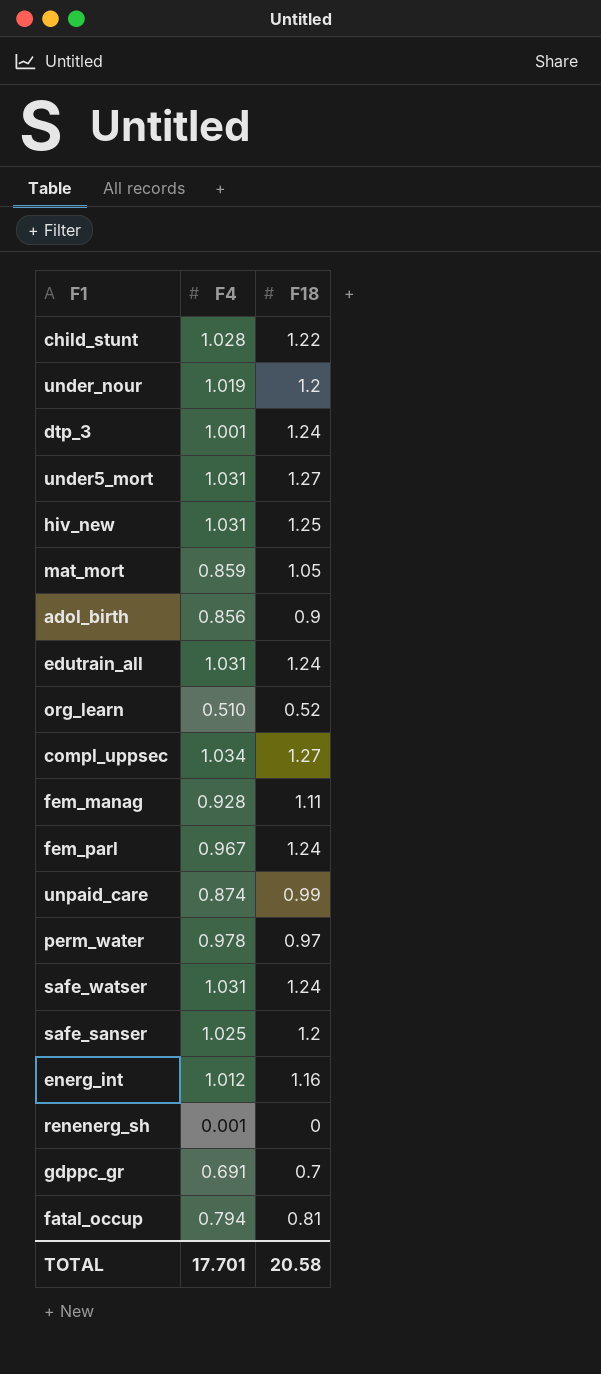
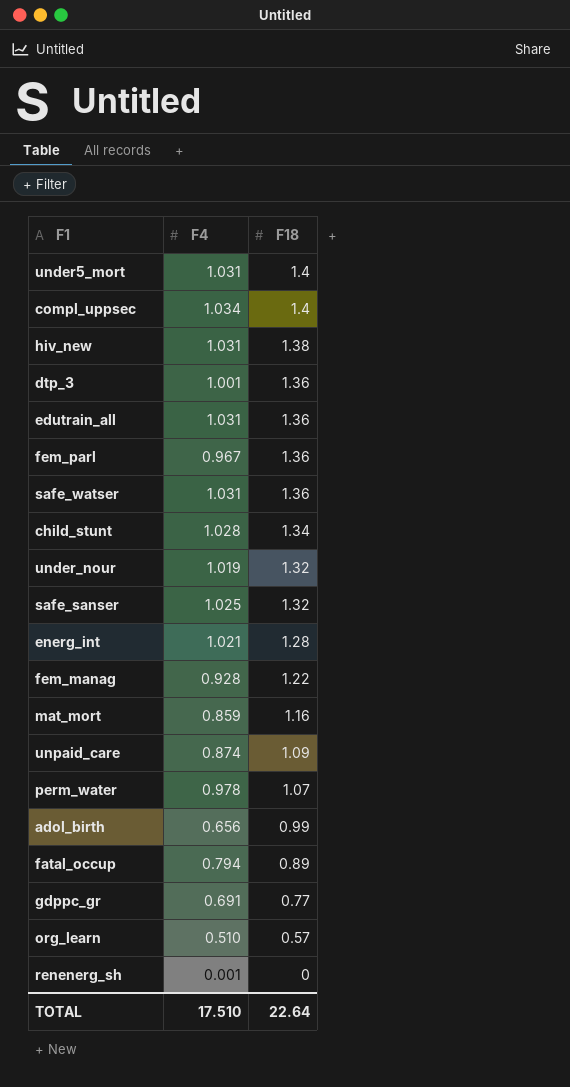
row order: none -> F18 descending
under5_mort | F18: 1.27 -> 1.4
compl_uppsec | F18: 1.27 -> 1.4
hiv_new | F18: 1.25 -> 1.38
dtp_3 | F18: 1.24 -> 1.36
edutrain_all | F18: 1.24 -> 1.36
fem_parl | F18: 1.24 -> 1.36
safe_watser | F18: 1.24 -> 1.36
child_stunt | F18: 1.22 -> 1.34
under_nour | F18: 1.2 -> 1.32
safe_sanser | F18: 1.2 -> 1.32
energ_int | F4: 1.012 -> 1.021
energ_int | F18: 1.16 -> 1.28
fem_manag | F18: 1.11 -> 1.22
mat_mort | F18: 1.05 -> 1.16
unpaid_care | F18: 0.99 -> 1.09
perm_water | F18: 0.97 -> 1.07
adol_birth | F4: 0.856 -> 0.656
adol_birth | F18: 0.9 -> 0.99
fatal_occup | F18: 0.81 -> 0.89
gdppc_gr | F18: 0.7 -> 0.77
org_learn | F18: 0.52 -> 0.57
TOTAL | F4: 17.701 -> 17.510
TOTAL | F18: 20.58 -> 22.64

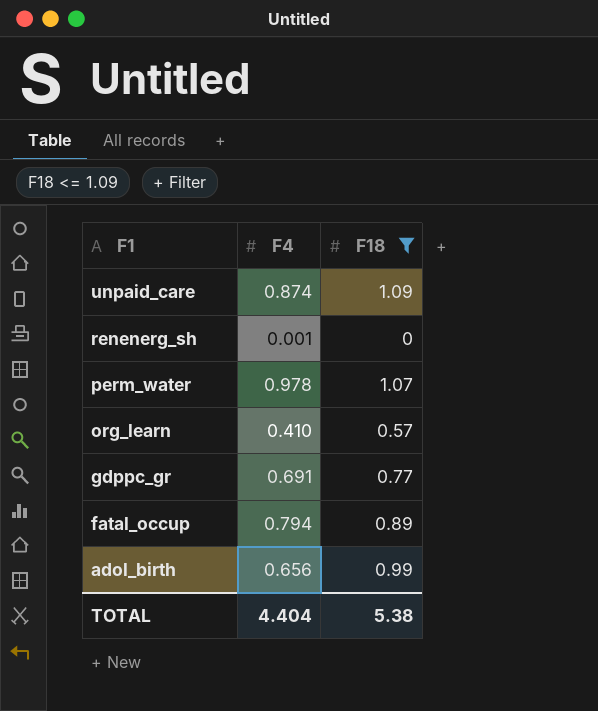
filter: none -> F18 <= 1.09
row order: F18 descending -> F1 descending
org_learn | F4: 0.510 -> 0.410
TOTAL | F4: 17.510 -> 4.404
TOTAL | F18: 22.64 -> 5.38

